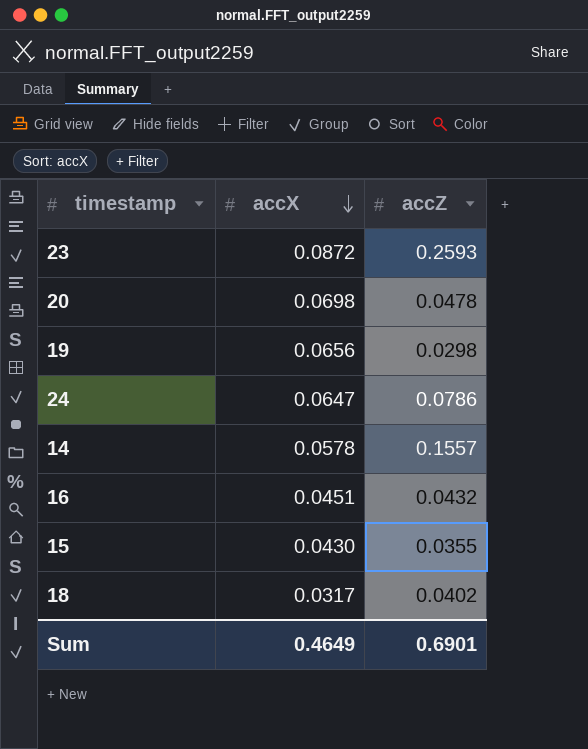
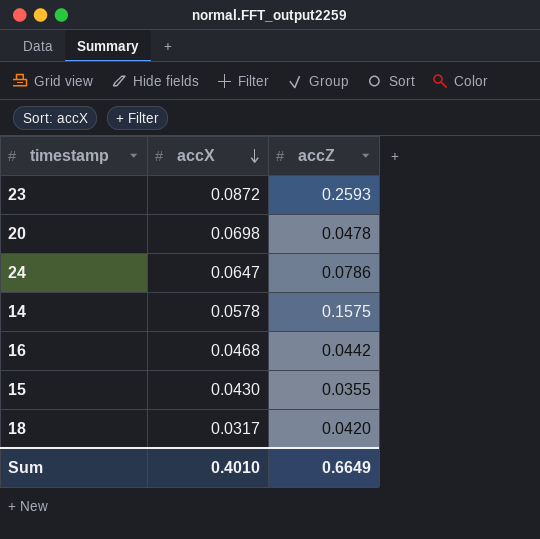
row 19: 0.0656 | 0.0298 -> none
14 | accZ: 0.1557 -> 0.1575
16 | accX: 0.0451 -> 0.0468
16 | accZ: 0.0432 -> 0.0442
18 | accZ: 0.0402 -> 0.0420
Sum | accX: 0.4649 -> 0.4010
Sum | accZ: 0.6901 -> 0.6649

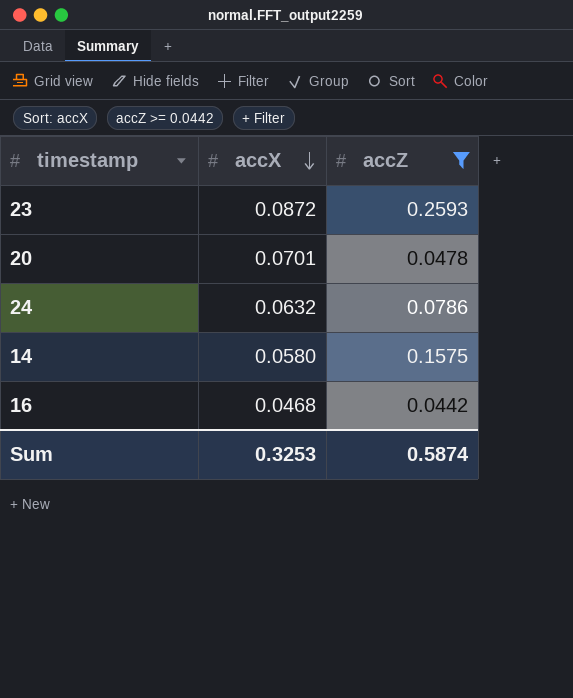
filter: none -> accZ >= 0.0442
20 | accX: 0.0698 -> 0.0701
24 | accX: 0.0647 -> 0.0632
14 | accX: 0.0578 -> 0.0580
Sum | accX: 0.4010 -> 0.3253
Sum | accZ: 0.6649 -> 0.5874

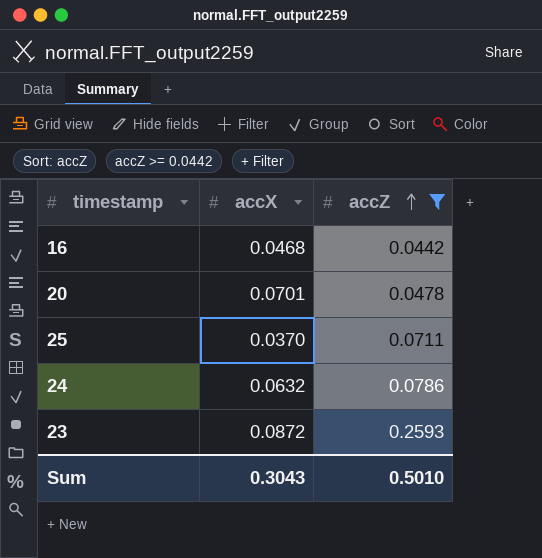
row order: accX descending -> accZ ascending
row 14: 0.0580 | 0.1575 -> none
row 25: none -> 0.0370 | 0.0711
Sum | accX: 0.3253 -> 0.3043
Sum | accZ: 0.5874 -> 0.5010

